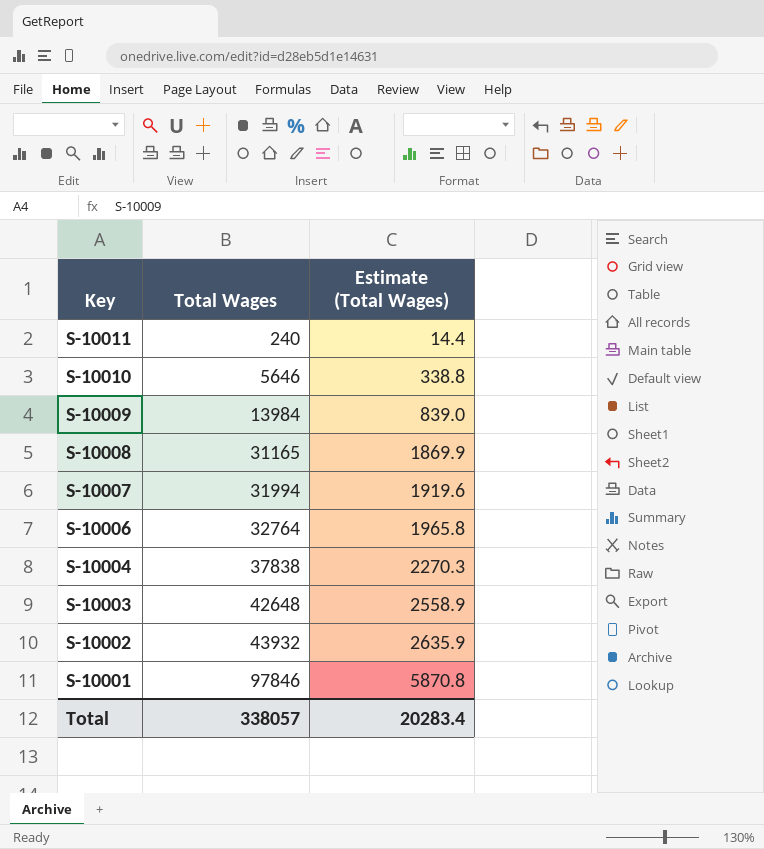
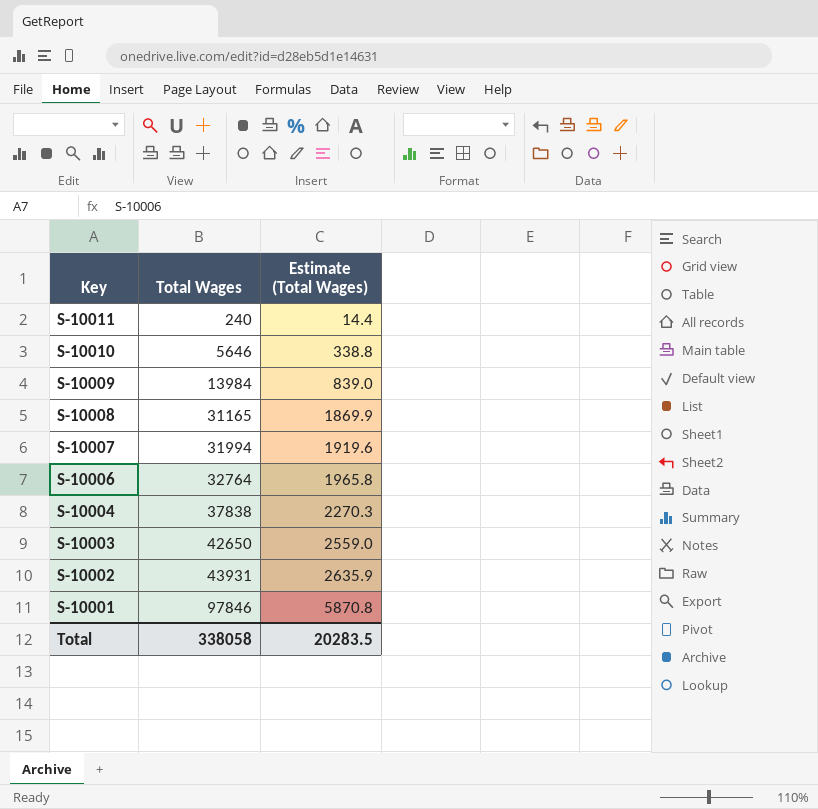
S-10003 | Total Wages: 42648 -> 42650
S-10003 | Estimate (Total Wages): 2558.9 -> 2559.0
S-10002 | Total Wages: 43932 -> 43931
Total | Total Wages: 338057 -> 338058
Total | Estimate (Total Wages): 20283.4 -> 20283.5

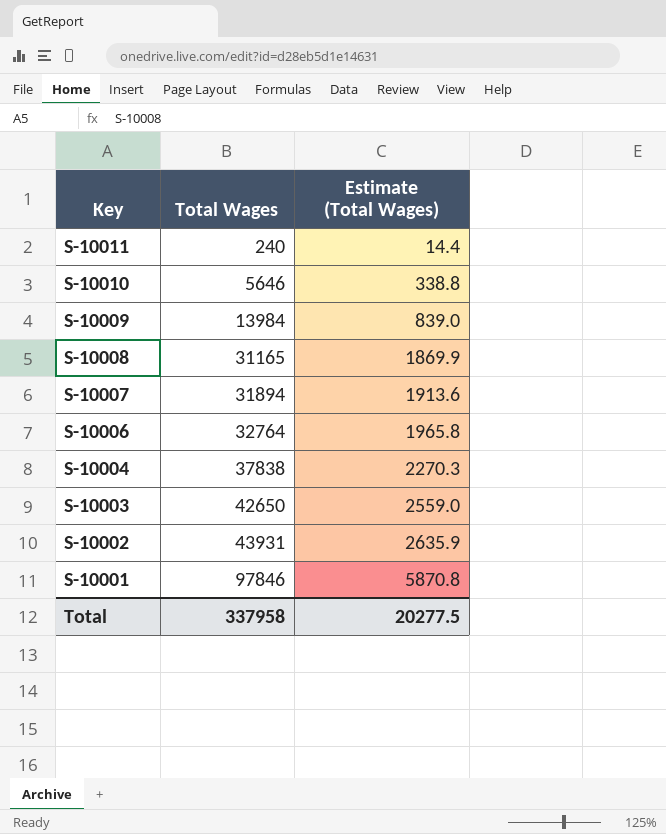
S-10007 | Total Wages: 31994 -> 31894
S-10007 | Estimate (Total Wages): 1919.6 -> 1913.6
Total | Total Wages: 338058 -> 337958
Total | Estimate (Total Wages): 20283.5 -> 20277.5

